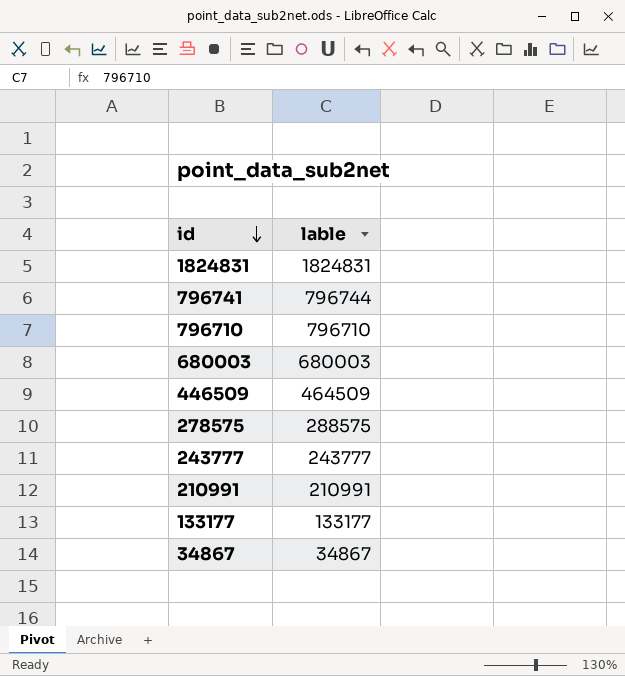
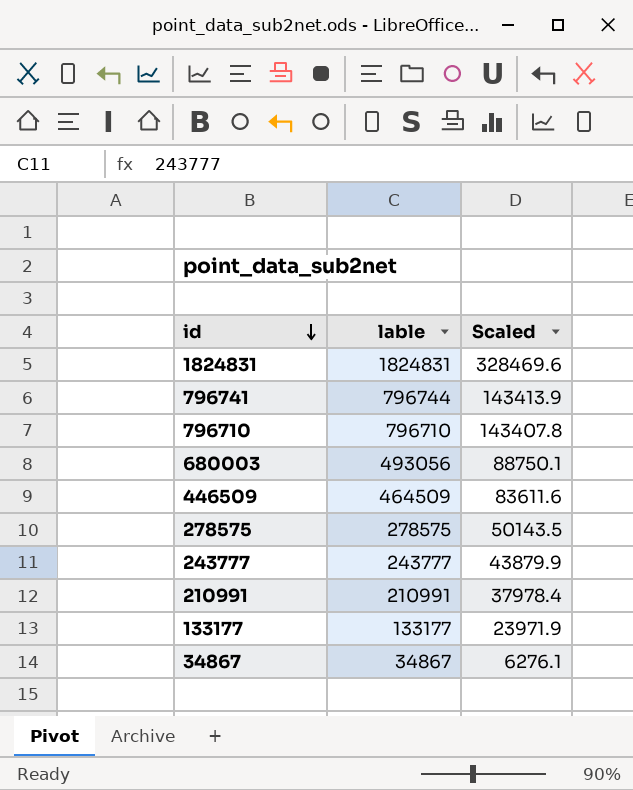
column Scaled | formula: none -> [lable] * 0.18
680003 | lable: 680003 -> 493056
278575 | lable: 288575 -> 278575

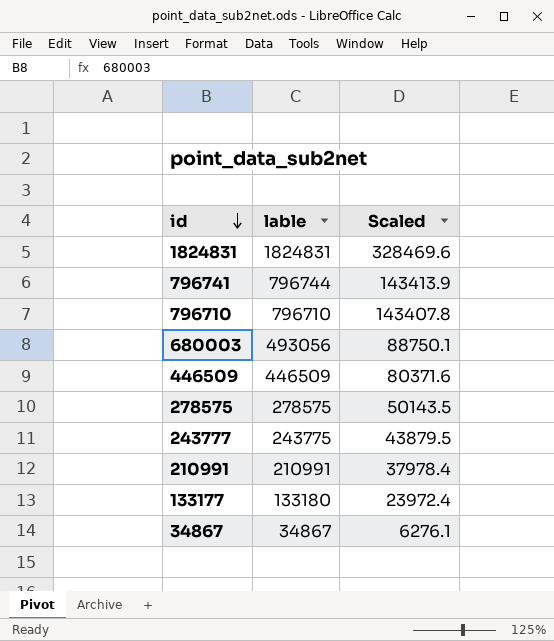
446509 | lable: 464509 -> 446509
446509 | Scaled: 83611.6 -> 80371.6
243777 | lable: 243777 -> 243775
243777 | Scaled: 43879.9 -> 43879.5
133177 | lable: 133177 -> 133180
133177 | Scaled: 23971.9 -> 23972.4

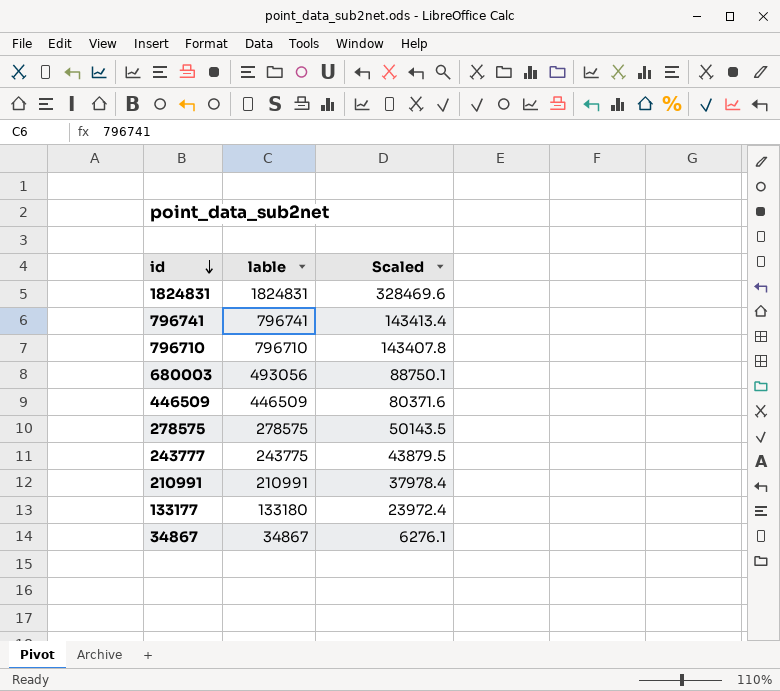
796741 | lable: 796744 -> 796741
796741 | Scaled: 143413.9 -> 143413.4

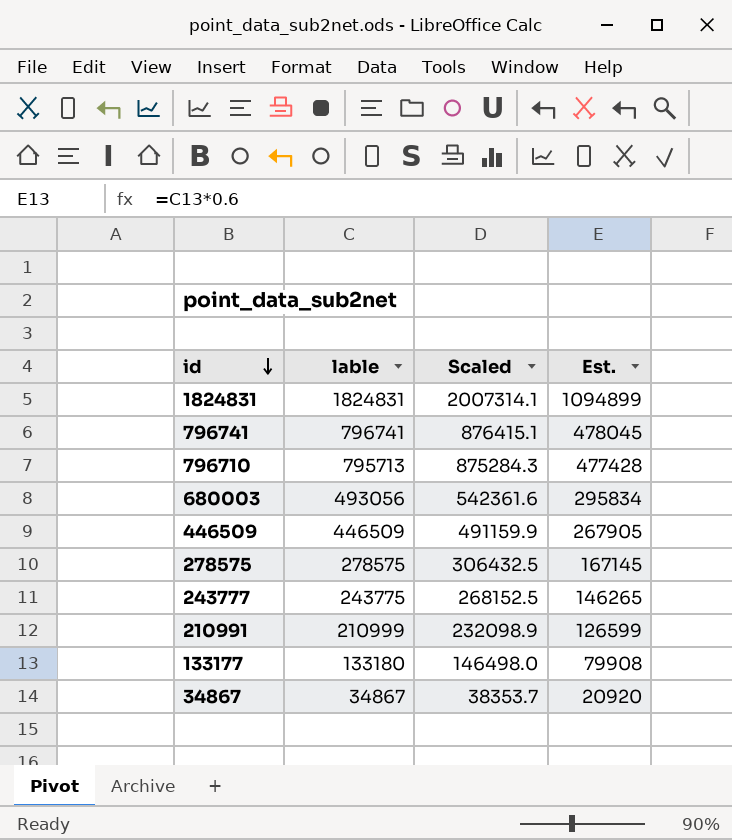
column Scaled | formula: [lable] * 0.18 -> [lable] * 1.1
column Est. | formula: none -> [lable] * 0.6
796710 | lable: 796710 -> 795713
210991 | lable: 210991 -> 210999

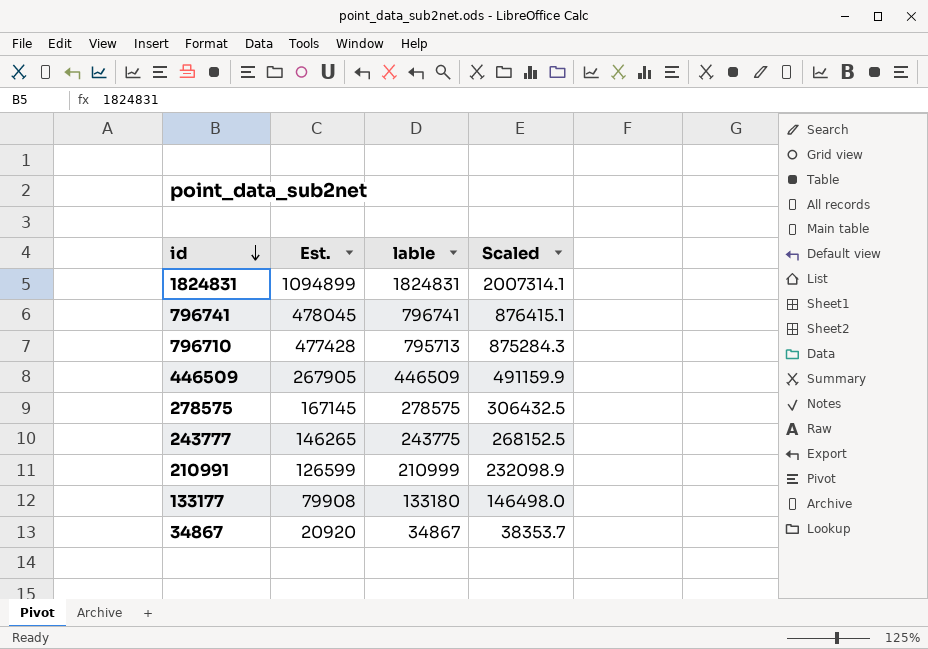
column Est. | position: 4 -> 2
row 680003: 493056 | 542361.6 | 295834 -> none

